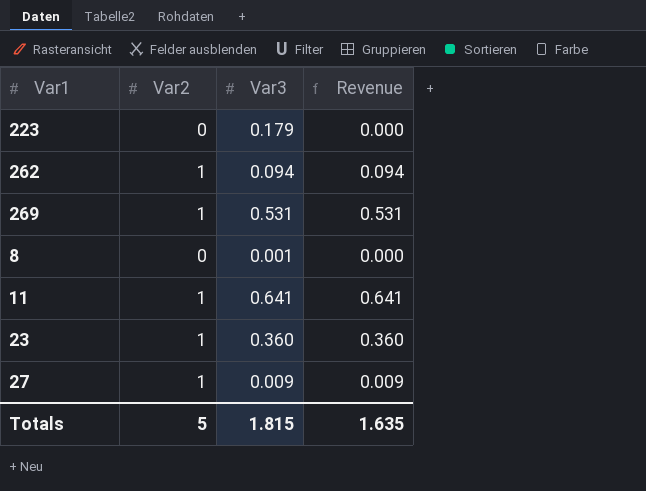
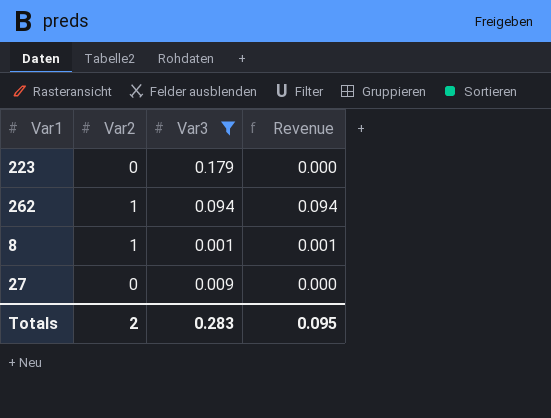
filter: none -> Var3 <= 0.179
8 | Var2: 0 -> 1
8 | Revenue: 0.000 -> 0.001
27 | Var2: 1 -> 0
27 | Revenue: 0.009 -> 0.000
Totals | Var2: 5 -> 2
Totals | Var3: 1.815 -> 0.283
Totals | Revenue: 1.635 -> 0.095

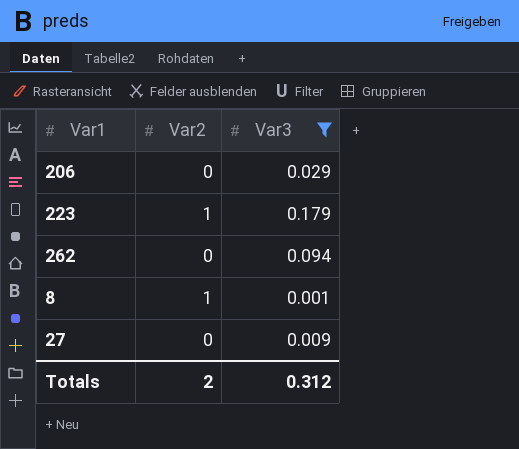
column Revenue | formula: [Var2] * [Var3] -> none
row 206: none -> 0 | 0.029
223 | Var2: 0 -> 1
262 | Var2: 1 -> 0
Totals | Var3: 0.283 -> 0.312

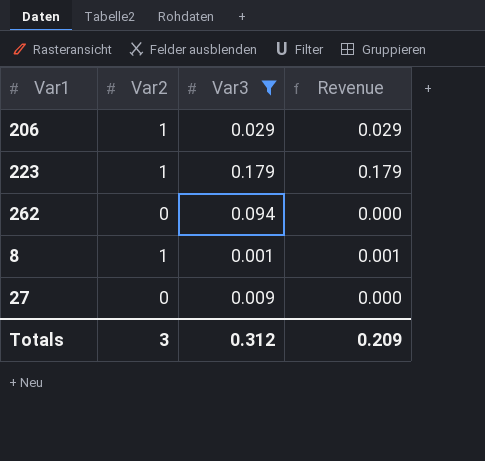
column Revenue | formula: none -> [Var2] * [Var3]
206 | Var2: 0 -> 1
Totals | Var2: 2 -> 3

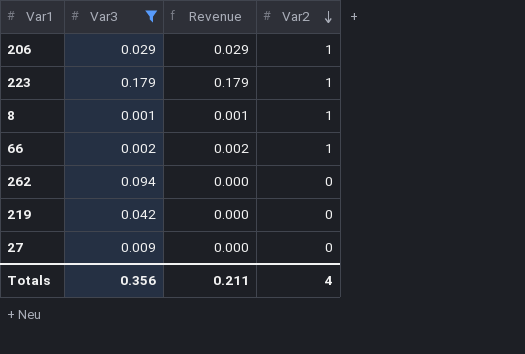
row order: none -> Var2 descending
column Var2 | position: 2 -> 4
row 66: none -> 0.002 | 0.002 | 1
row 219: none -> 0.042 | 0.000 | 0
Totals | Var3: 0.312 -> 0.356
Totals | Revenue: 0.209 -> 0.211
Totals | Var2: 3 -> 4

